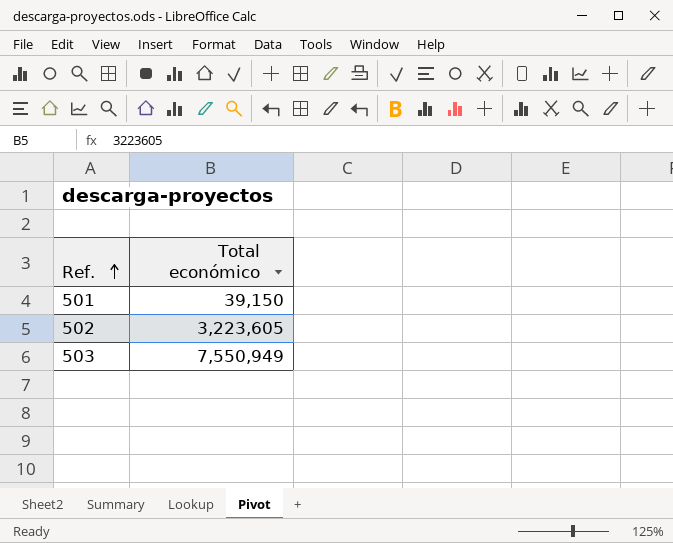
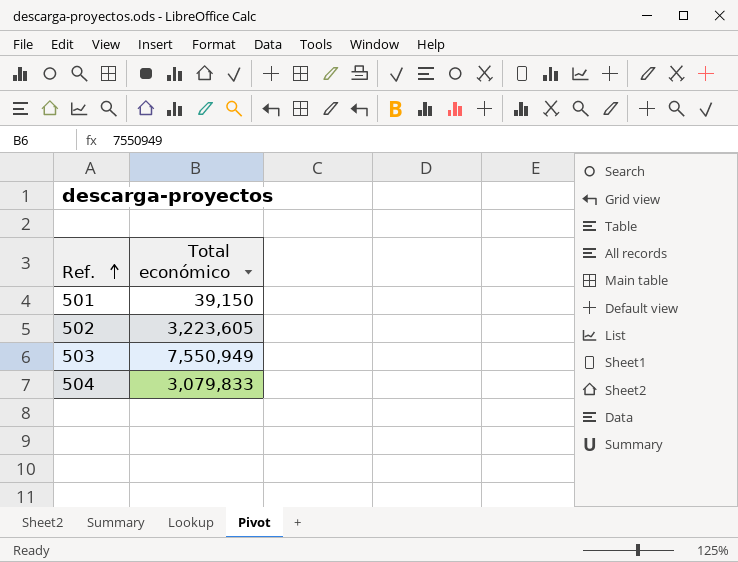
row 504: none -> 3,079,833

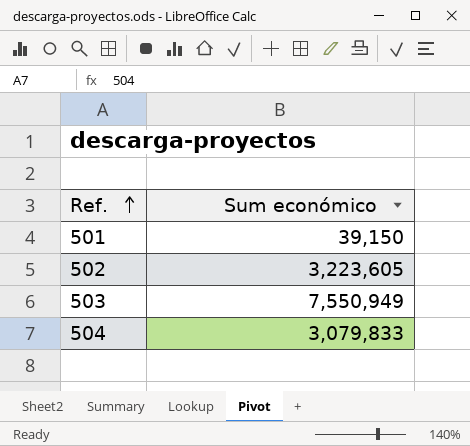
column name: Total económico -> Sum económico

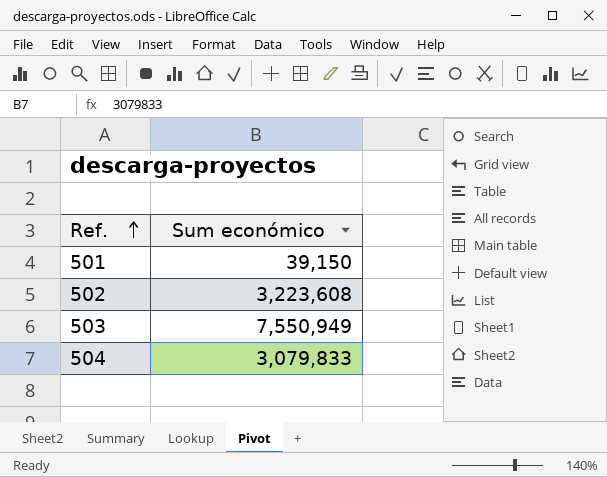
502 | Sum económico: 3,223,605 -> 3,223,608

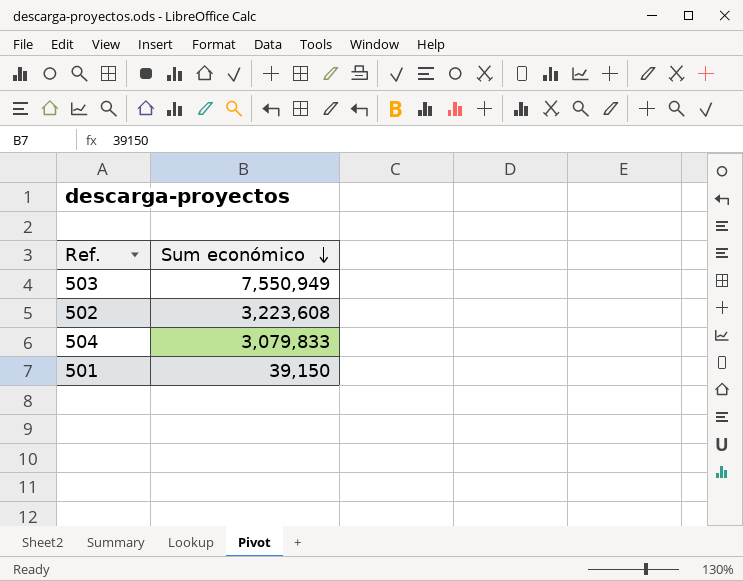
row order: Ref. ascending -> Sum económico descending

